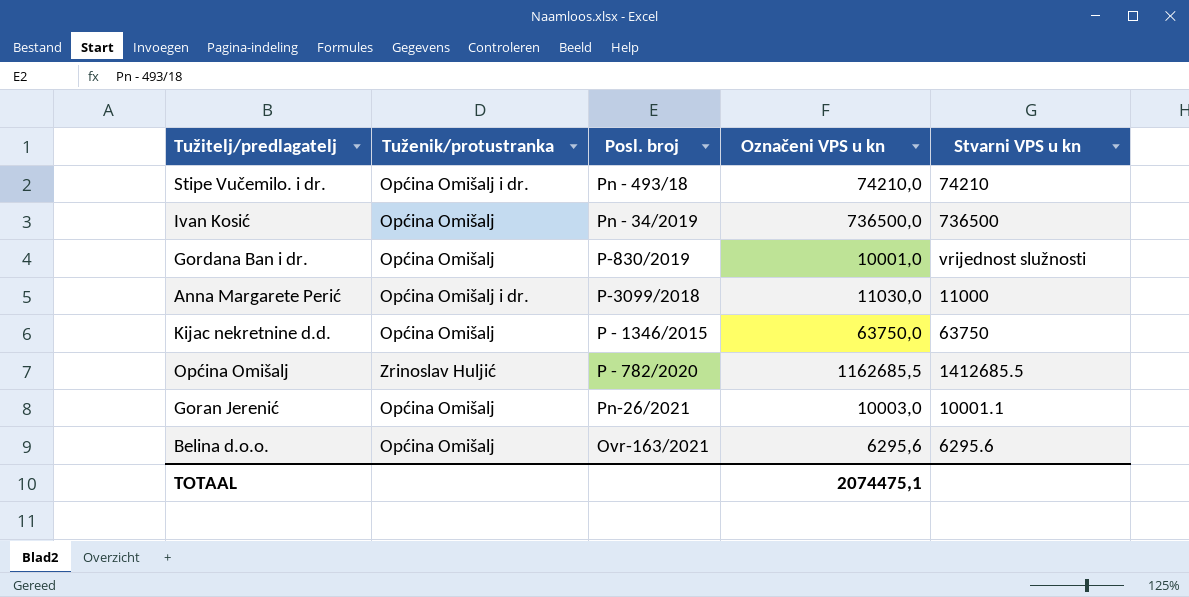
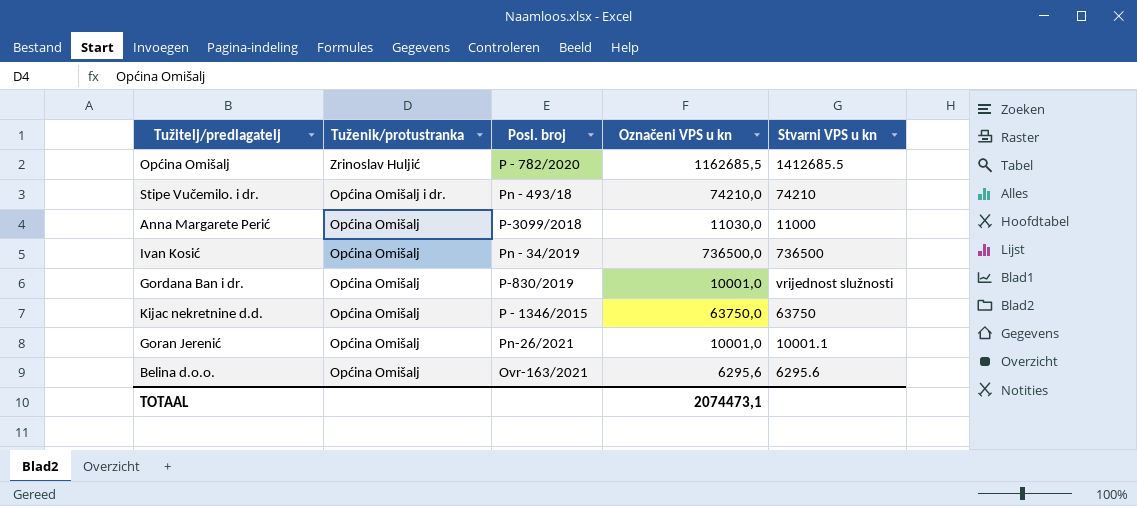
row order: none -> Tuženik/protustranka descending
Anna Margarete Perić | Tuženik/protustranka: Općina Omišalj i dr. -> Općina Omišalj
Goran Jerenić | Označeni VPS u kn: 10003,0 -> 10001,0
TOTAAL | Označeni VPS u kn: 2074475,1 -> 2074473,1

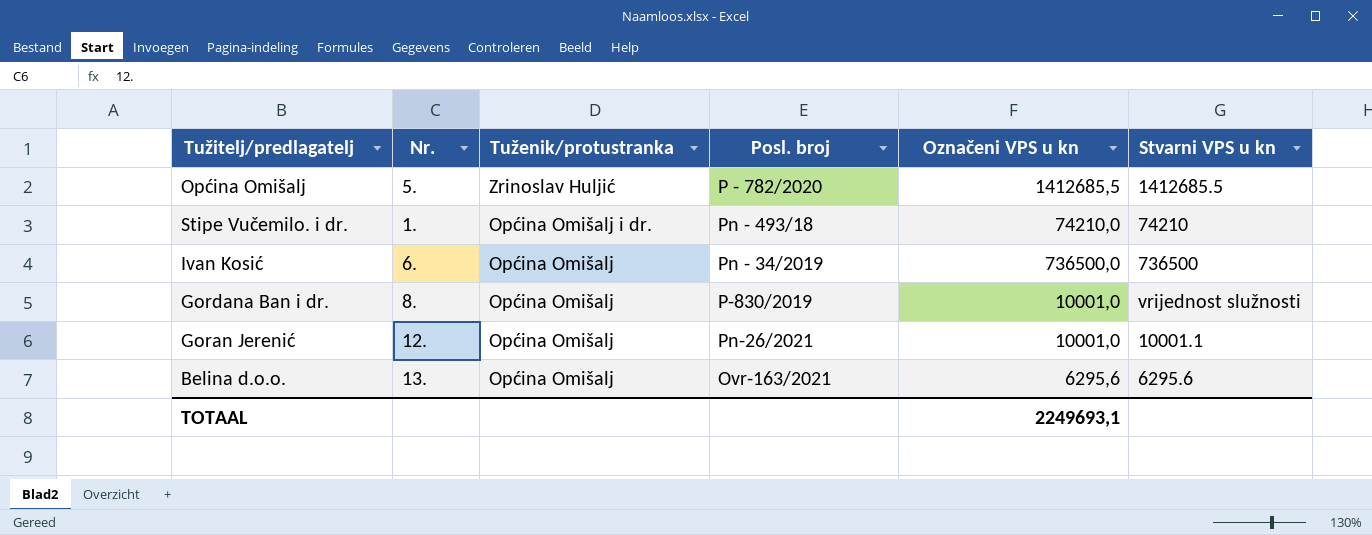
column Nr. | position: none -> 2
row Anna Margarete Perić: Općina Omišalj | P-3099/2018 | 11030,0 | 11000 -> none
row Kijac nekretnine d.d.: Općina Omišalj | P - 1346/2015 | 63750,0 | 63750 -> none
Općina Omišalj | Označeni VPS u kn: 1162685,5 -> 1412685,5
TOTAAL | Označeni VPS u kn: 2074473,1 -> 2249693,1

